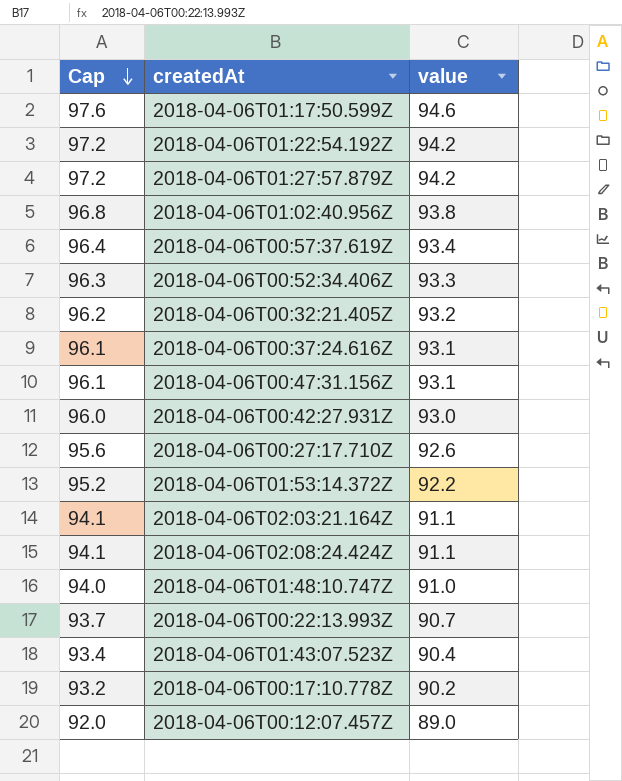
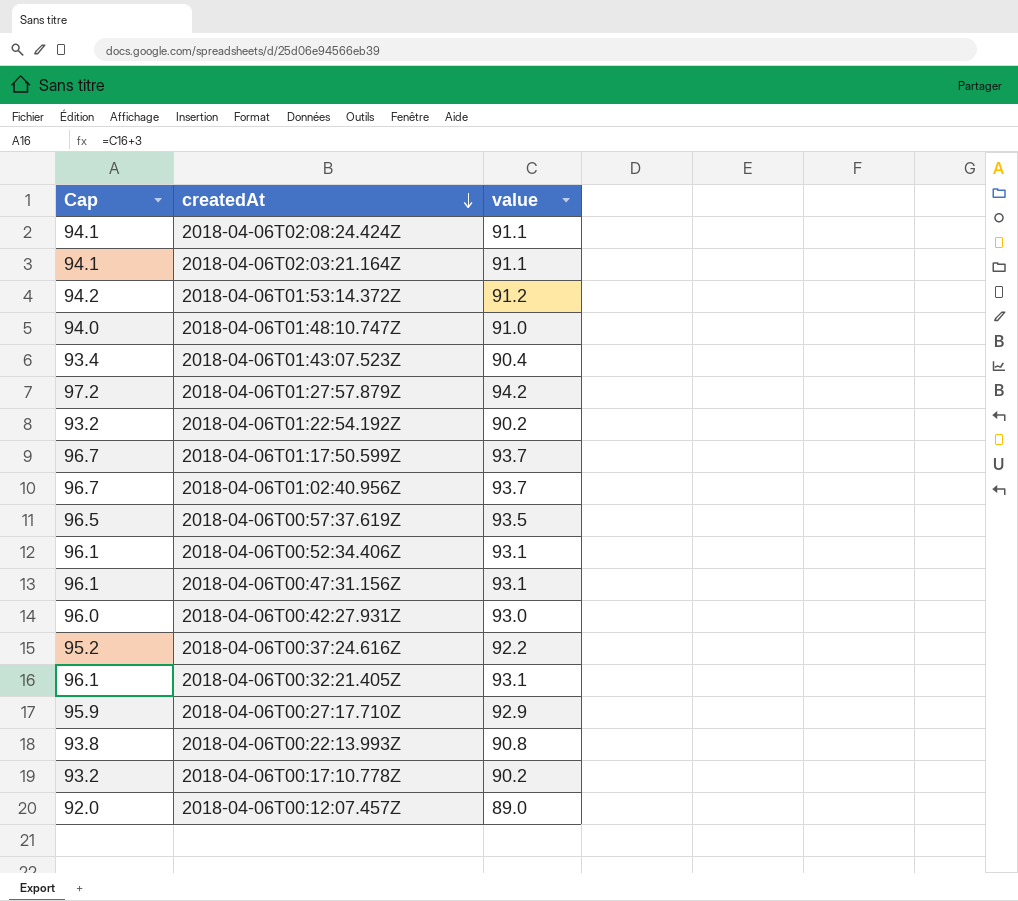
row order: Cap descending -> createdAt descending
2018-04-06T01:53:14.372Z | Cap: 95.2 -> 94.2
2018-04-06T01:53:14.372Z | value: 92.2 -> 91.2
2018-04-06T01:22:54.192Z | Cap: 97.2 -> 93.2
2018-04-06T01:22:54.192Z | value: 94.2 -> 90.2
2018-04-06T01:17:50.599Z | Cap: 97.6 -> 96.7
2018-04-06T01:17:50.599Z | value: 94.6 -> 93.7
2018-04-06T01:02:40.956Z | Cap: 96.8 -> 96.7
2018-04-06T01:02:40.956Z | value: 93.8 -> 93.7
2018-04-06T00:57:37.619Z | Cap: 96.4 -> 96.5
2018-04-06T00:57:37.619Z | value: 93.4 -> 93.5
2018-04-06T00:52:34.406Z | Cap: 96.3 -> 96.1
2018-04-06T00:52:34.406Z | value: 93.3 -> 93.1
2018-04-06T00:37:24.616Z | Cap: 96.1 -> 95.2
2018-04-06T00:37:24.616Z | value: 93.1 -> 92.2
2018-04-06T00:32:21.405Z | Cap: 96.2 -> 96.1
2018-04-06T00:32:21.405Z | value: 93.2 -> 93.1
2018-04-06T00:27:17.710Z | Cap: 95.6 -> 95.9
2018-04-06T00:27:17.710Z | value: 92.6 -> 92.9
2018-04-06T00:22:13.993Z | Cap: 93.7 -> 93.8
2018-04-06T00:22:13.993Z | value: 90.7 -> 90.8

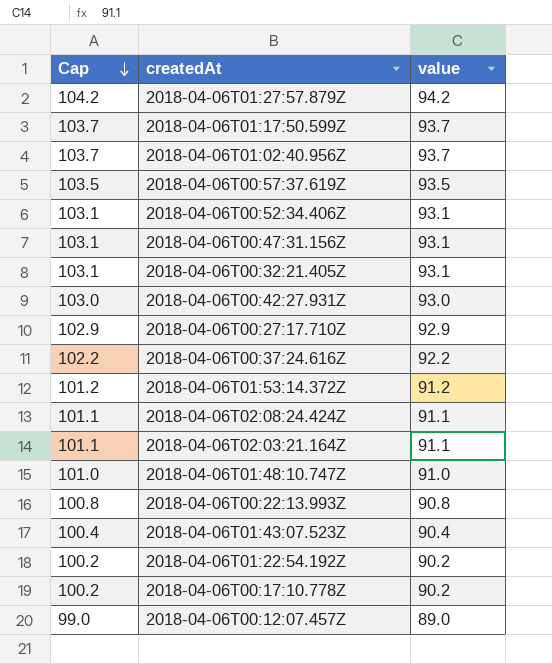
row order: createdAt descending -> Cap descending
column Cap | formula: [value] + 3 -> [value] + 10

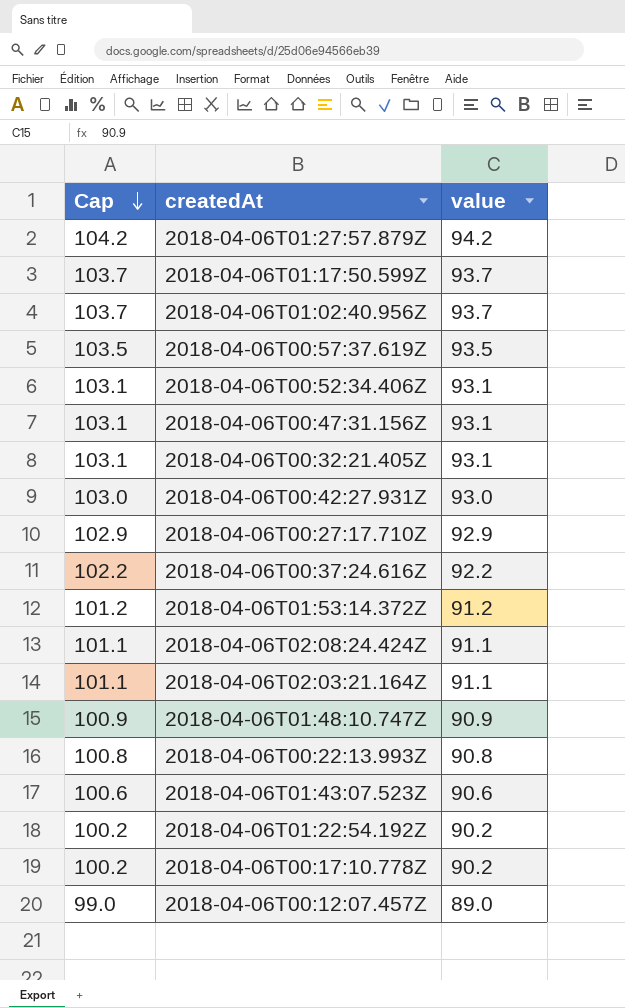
2018-04-06T01:48:10.747Z | Cap: 101.0 -> 100.9
2018-04-06T01:48:10.747Z | value: 91.0 -> 90.9
2018-04-06T01:43:07.523Z | Cap: 100.4 -> 100.6
2018-04-06T01:43:07.523Z | value: 90.4 -> 90.6

